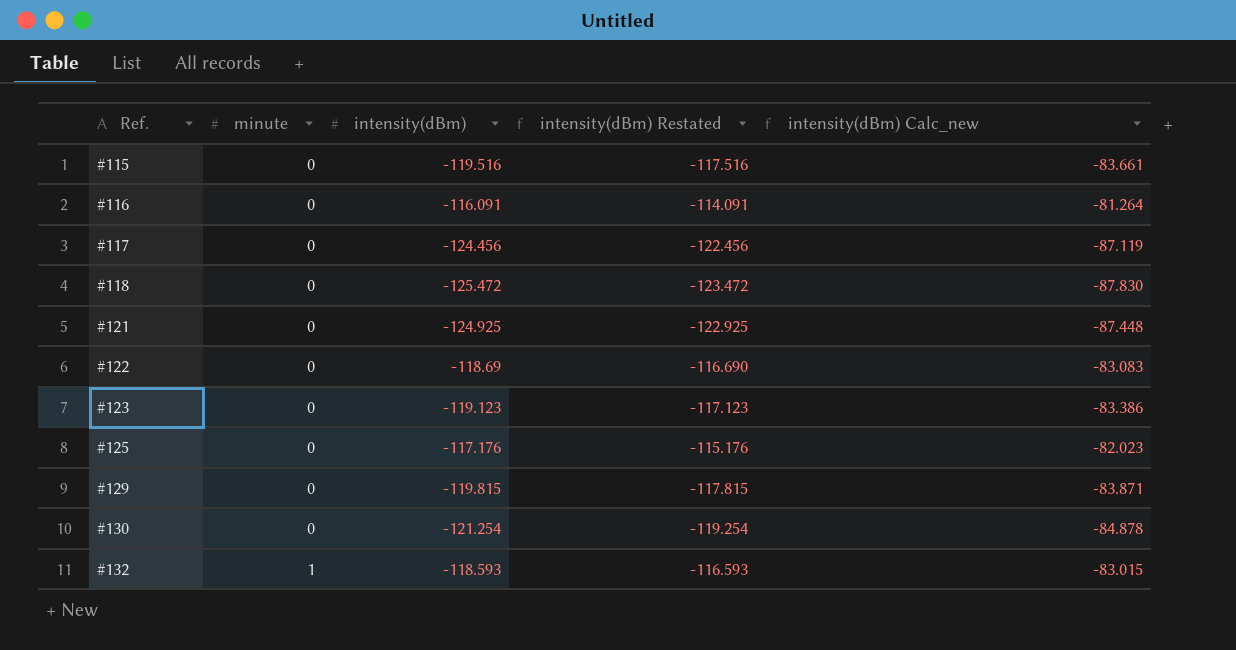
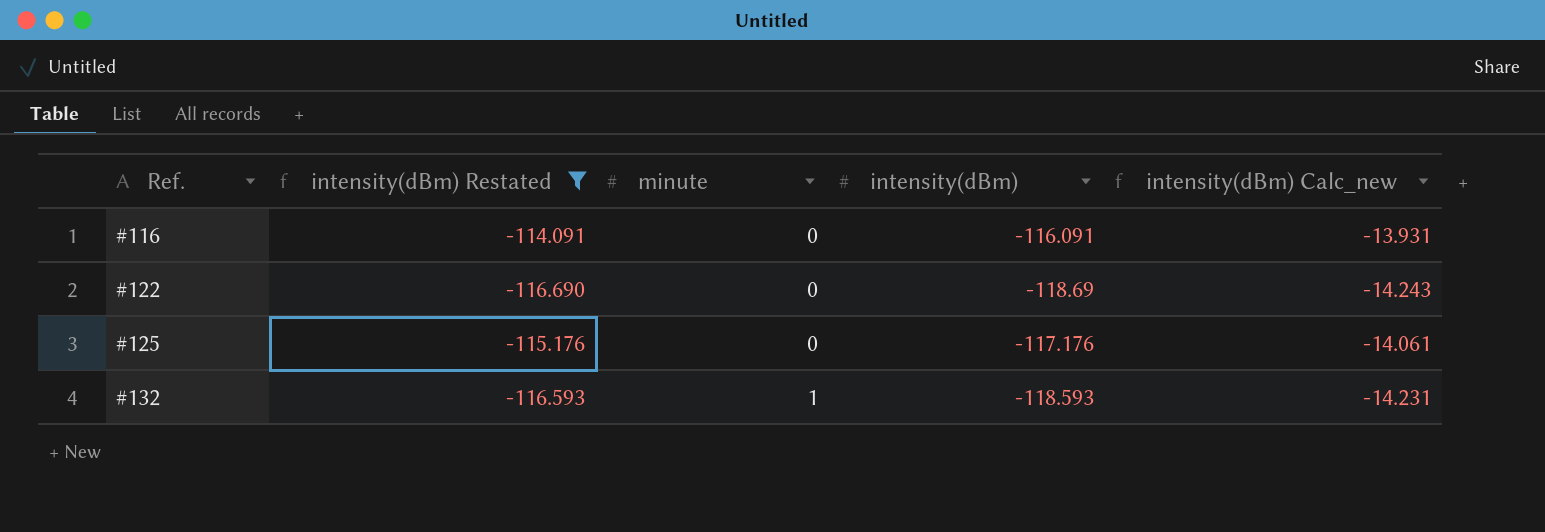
filter: none -> intensity(dBm) Restated >= -116.690
column intensity(dBm) Restated | position: 4 -> 2
column intensity(dBm) Calc_new | formula: [intensity(dBm)] * 0.7 -> [intensity(dBm)] * 0.12

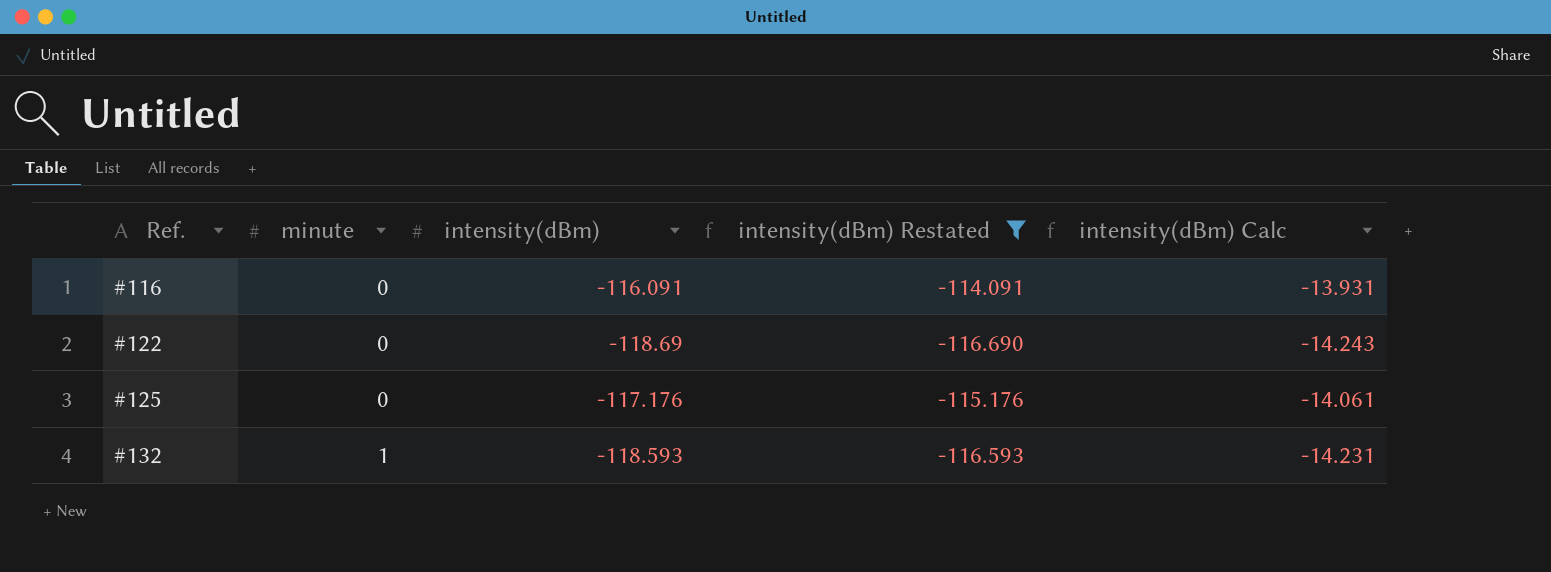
column intensity(dBm) Restated | position: 2 -> 4
column name: intensity(dBm) Calc_new -> intensity(dBm) Calc

